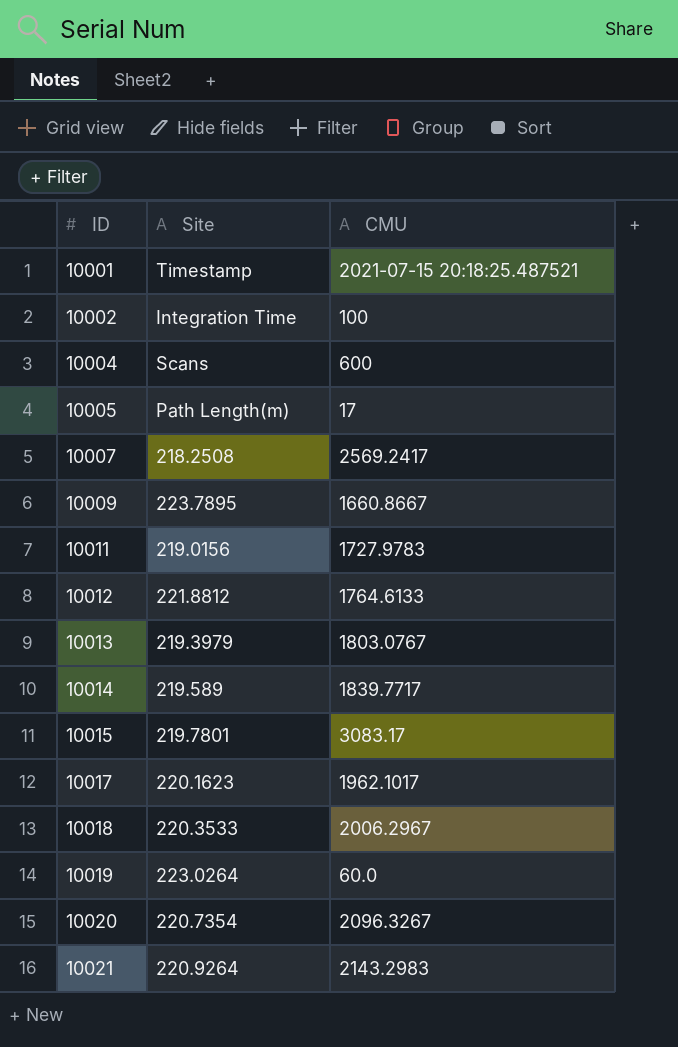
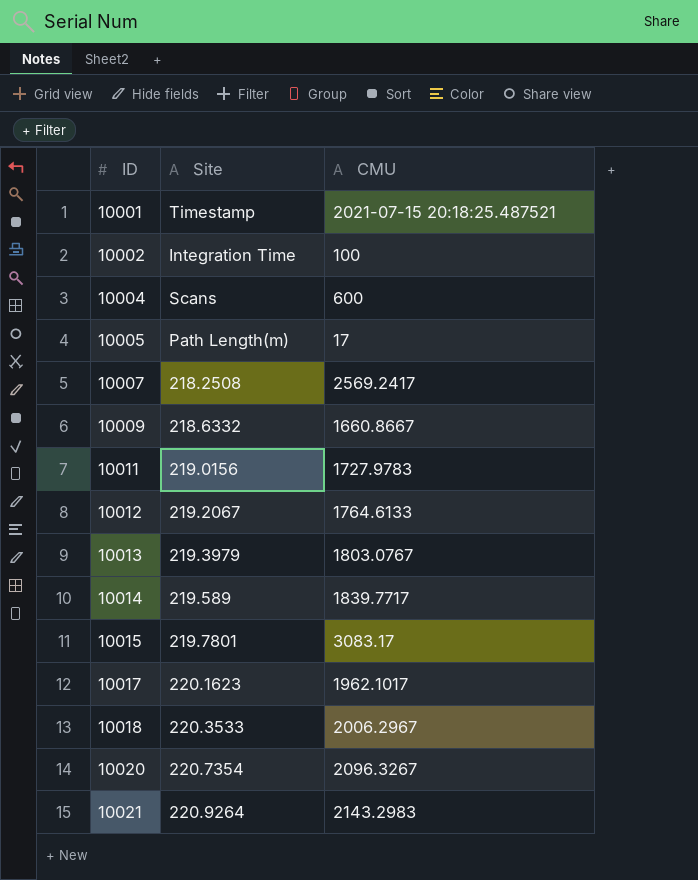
row 10019: 223.0264 | 60.0 -> none
10009 | Site: 223.7895 -> 218.6332
10012 | Site: 221.8812 -> 219.2067

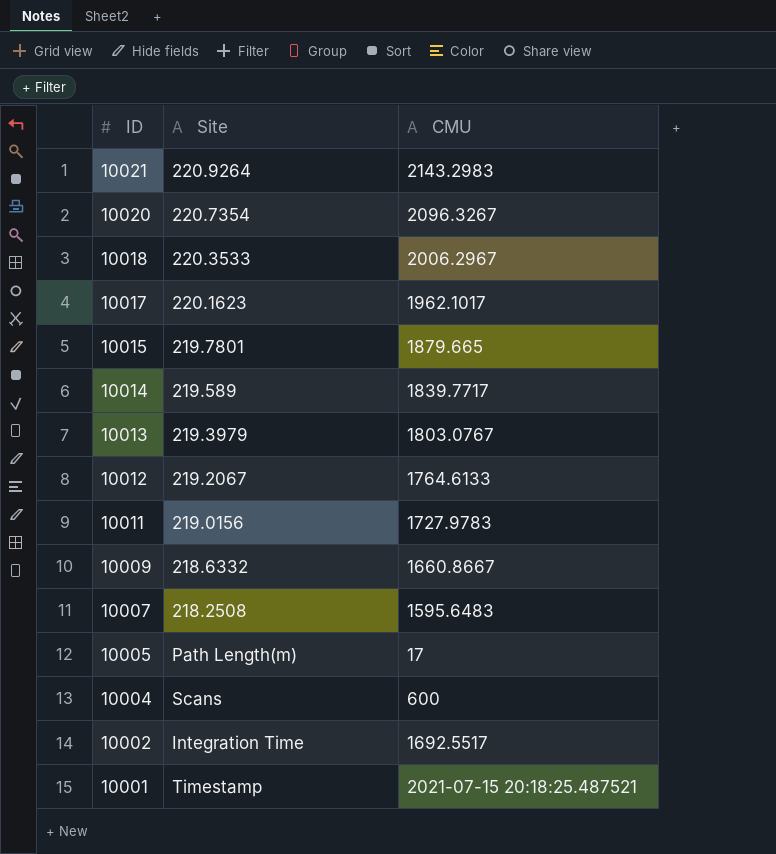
row order: ID ascending -> ID descending
10015 | CMU: 3083.17 -> 1879.665
10007 | CMU: 2569.2417 -> 1595.6483
10002 | CMU: 100 -> 1692.5517

